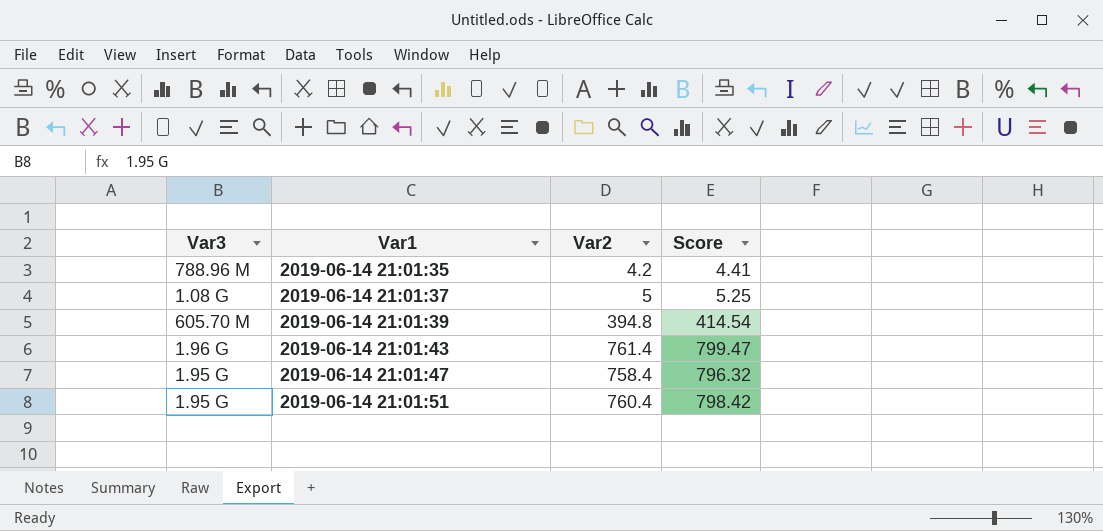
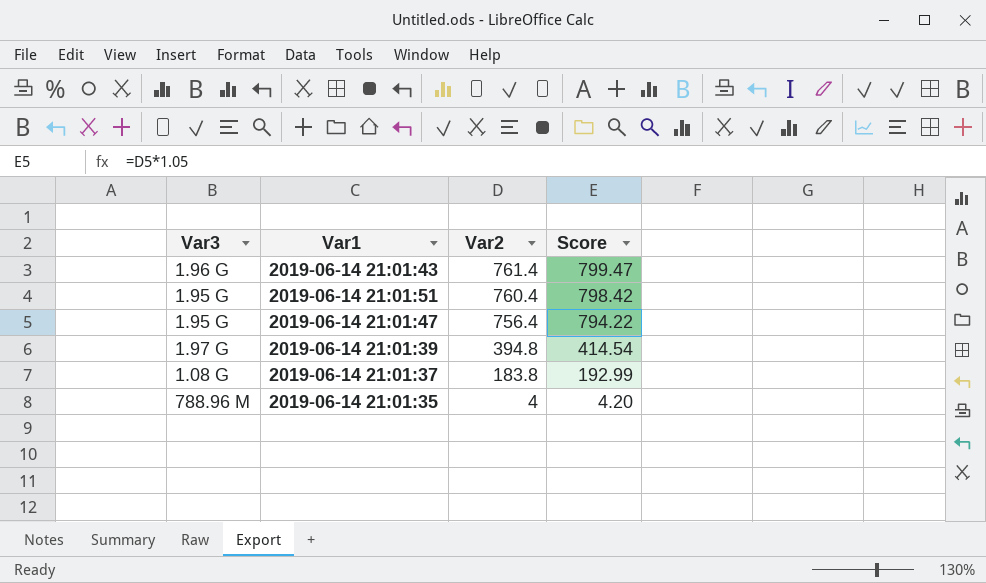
row order: Var1 ascending -> Var2 descending
2019-06-14 21:01:47 | Var2: 758.4 -> 756.4
2019-06-14 21:01:47 | Score: 796.32 -> 794.22
2019-06-14 21:01:39 | Var3: 605.70 M -> 1.97 G
2019-06-14 21:01:37 | Var2: 5 -> 183.8
2019-06-14 21:01:37 | Score: 5.25 -> 192.99
2019-06-14 21:01:35 | Var2: 4.2 -> 4
2019-06-14 21:01:35 | Score: 4.41 -> 4.20

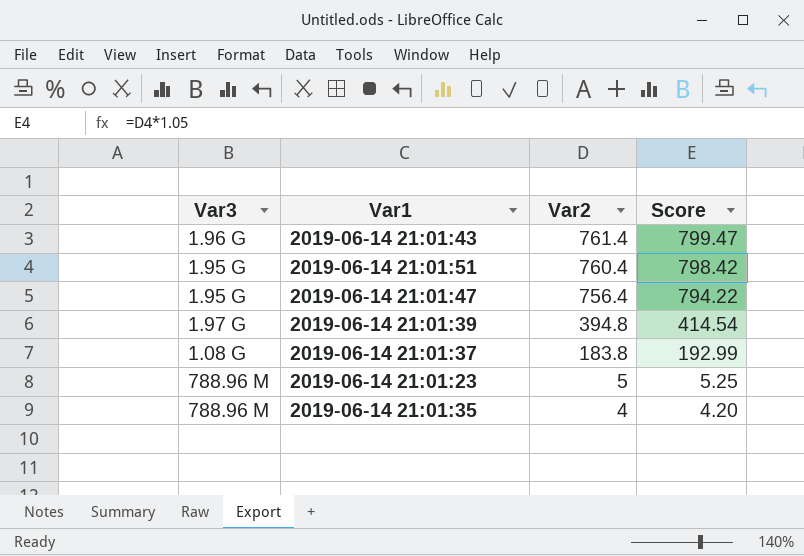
row 2019-06-14 21:01:23: none -> 788.96 M | 5 | 5.25

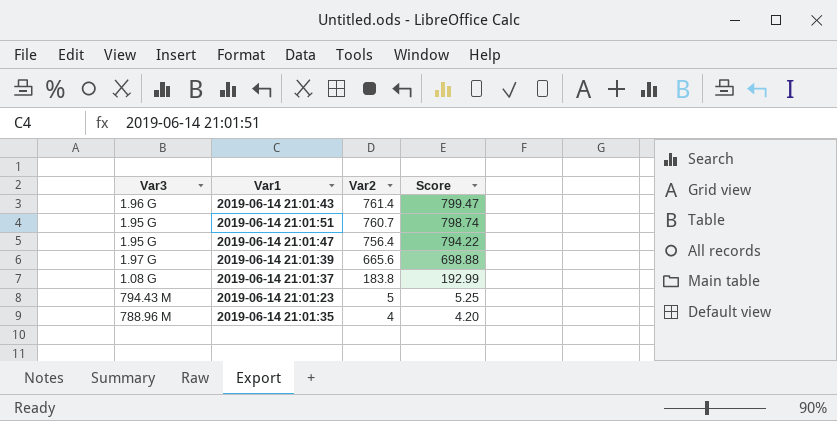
2019-06-14 21:01:51 | Var2: 760.4 -> 760.7
2019-06-14 21:01:51 | Score: 798.42 -> 798.74
2019-06-14 21:01:39 | Var2: 394.8 -> 665.6
2019-06-14 21:01:39 | Score: 414.54 -> 698.88
2019-06-14 21:01:23 | Var3: 788.96 M -> 794.43 M

